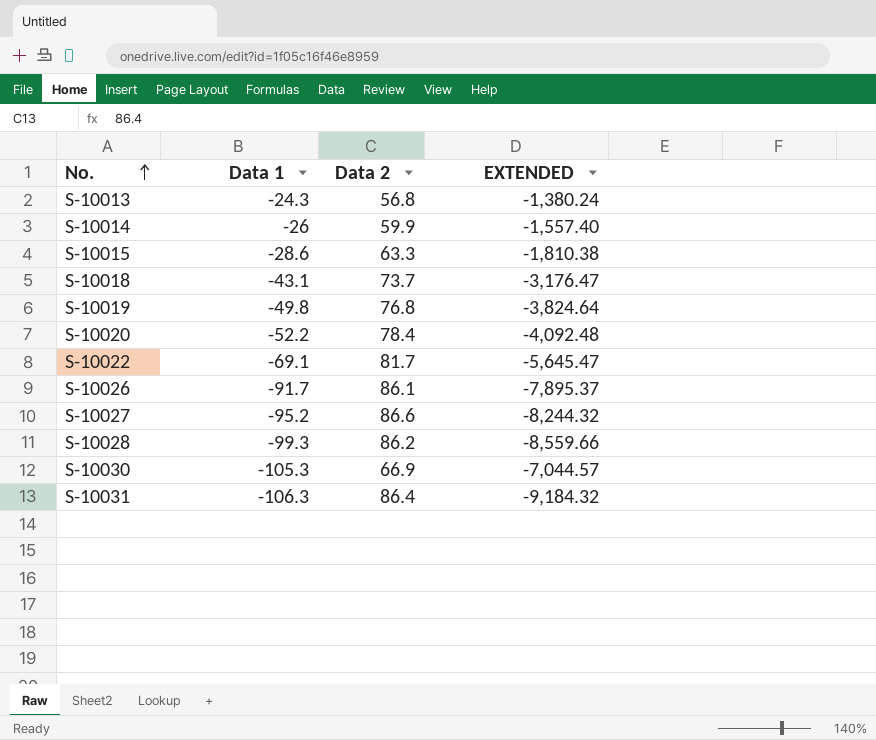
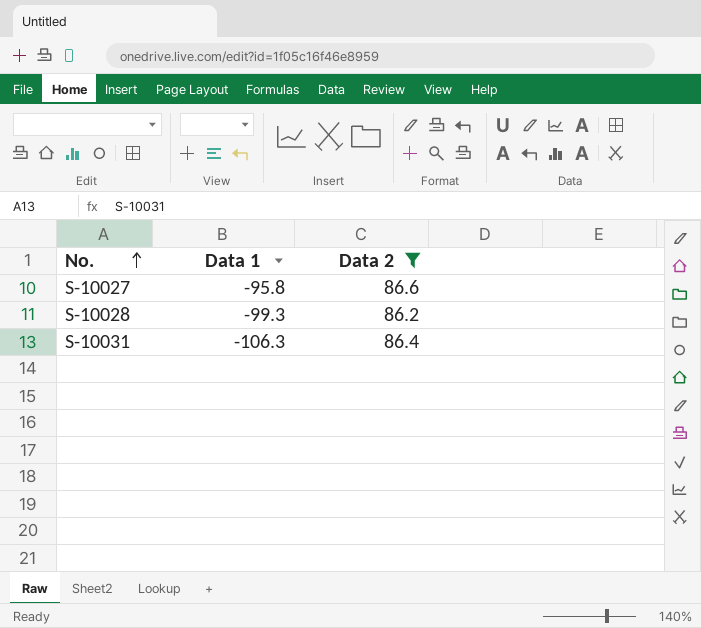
filter: none -> Data 2 >= 86.2
column EXTENDED | formula: [Data 1] * [Data 2] -> none
S-10027 | Data 1: -95.2 -> -95.8

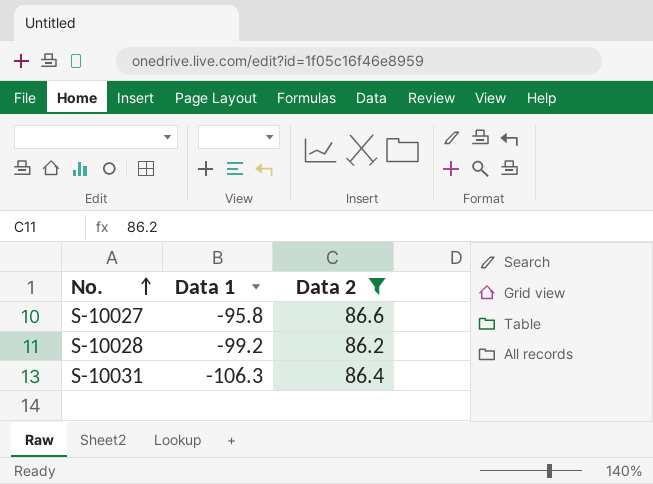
S-10028 | Data 1: -99.3 -> -99.2

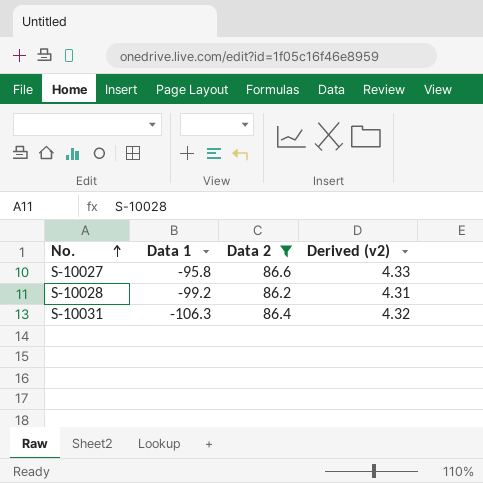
column Derived (v2) | formula: none -> [Data 2] * 0.05

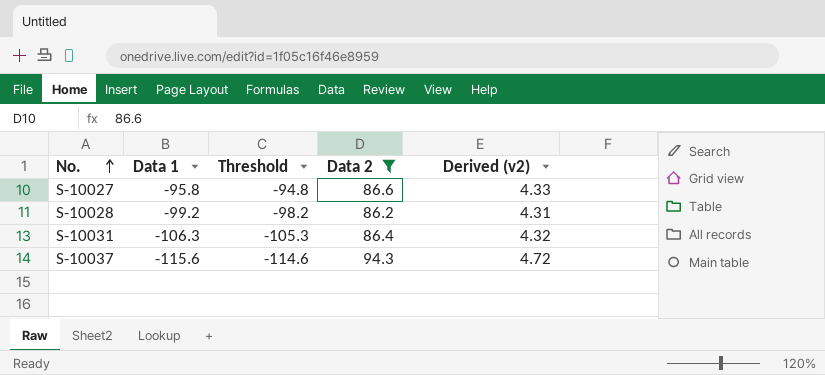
column Threshold | formula: none -> [Data 1] + 1
row S-10037: none -> -115.6 | -114.6 | 94.3 | 4.72

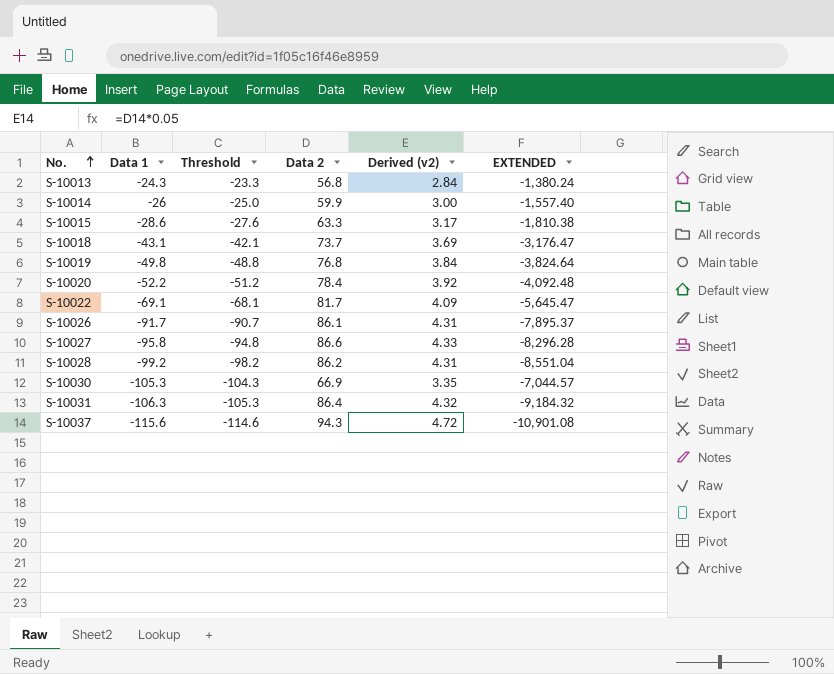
filter: Data 2 >= 86.2 -> none
column EXTENDED | formula: none -> [Data 1] * [Data 2]

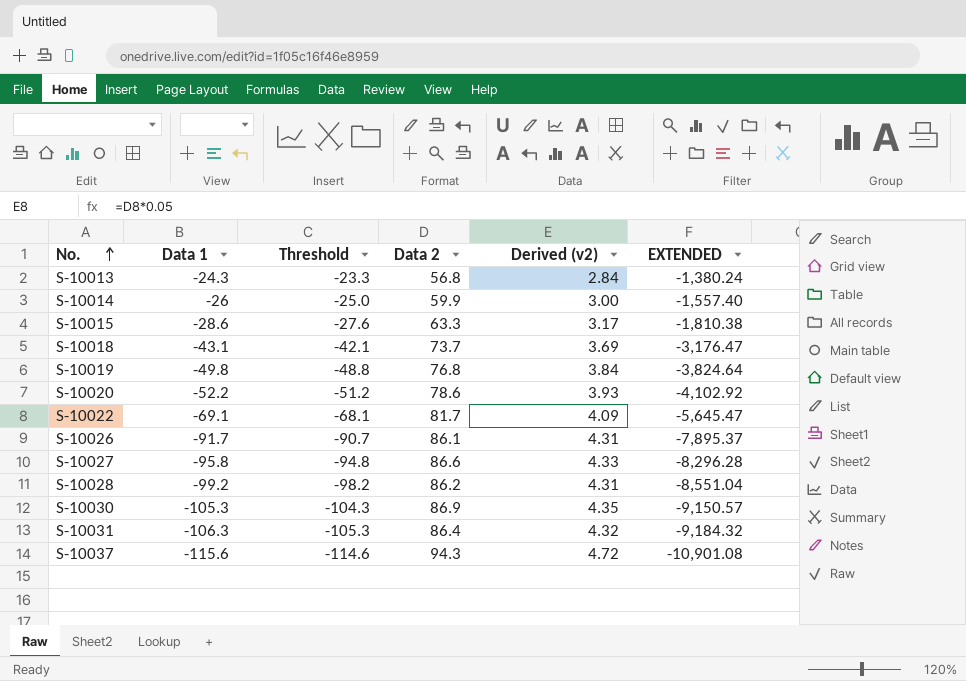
S-10020 | Data 2: 78.4 -> 78.6
S-10020 | Derived (v2): 3.92 -> 3.93
S-10020 | EXTENDED: -4,092.48 -> -4,102.92
S-10030 | Data 2: 66.9 -> 86.9
S-10030 | Derived (v2): 3.35 -> 4.35
S-10030 | EXTENDED: -7,044.57 -> -9,150.57

